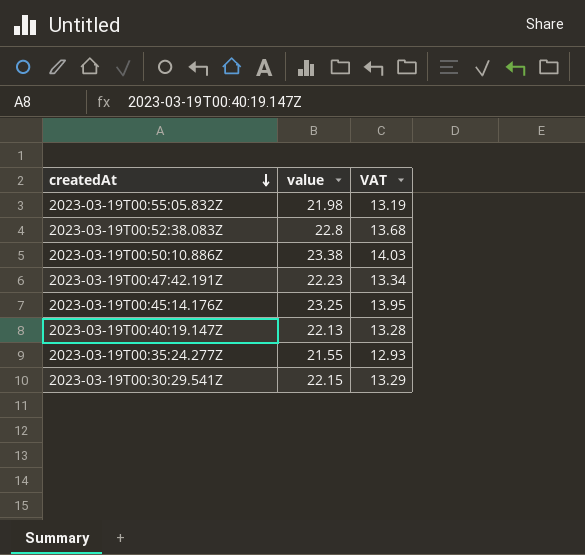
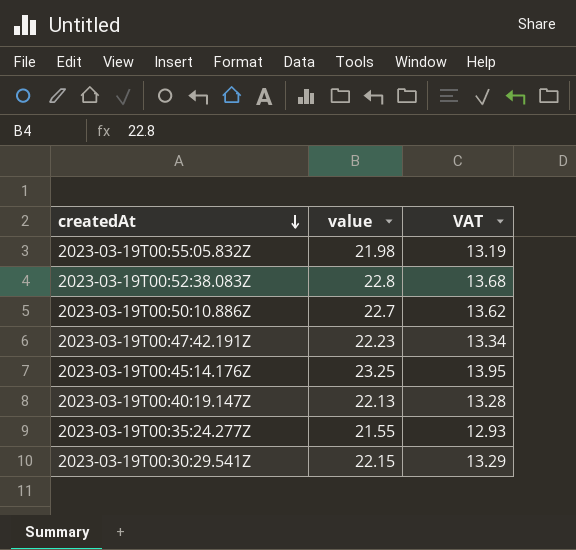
2023-03-19T00:50:10.886Z | value: 23.38 -> 22.7
2023-03-19T00:50:10.886Z | VAT: 14.03 -> 13.62

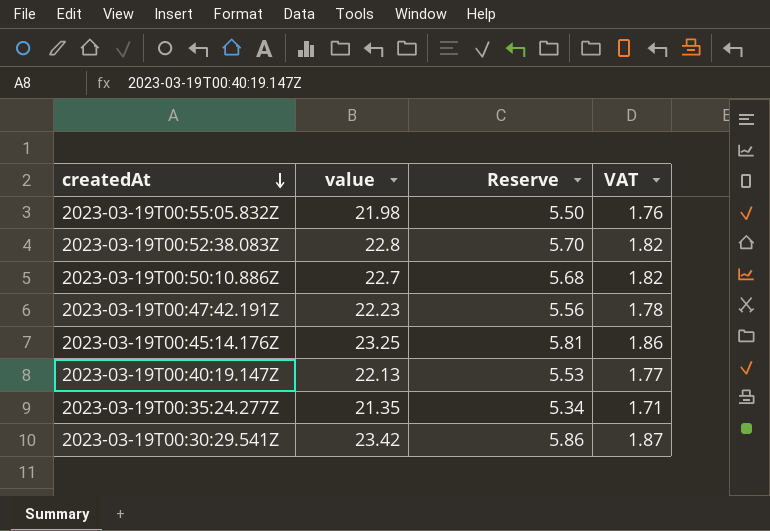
column Reserve | formula: none -> [value] * 0.25
column VAT | formula: [value] * 0.6 -> [value] * 0.08
2023-03-19T00:35:24.277Z | value: 21.55 -> 21.35
2023-03-19T00:30:29.541Z | value: 22.15 -> 23.42

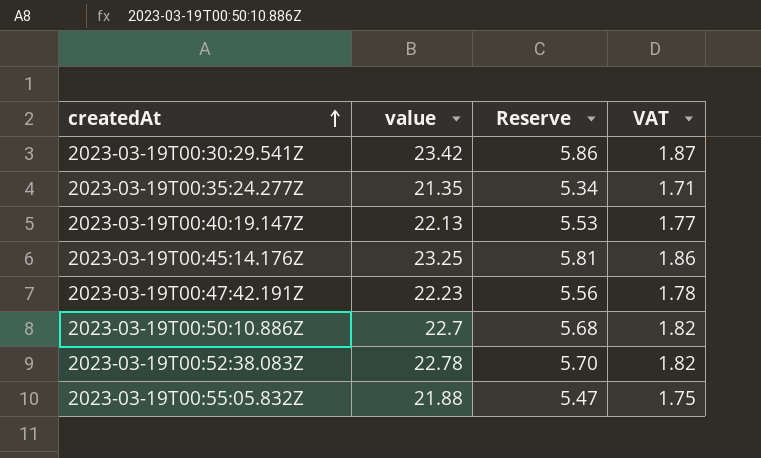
row order: createdAt descending -> createdAt ascending
2023-03-19T00:52:38.083Z | value: 22.8 -> 22.78
2023-03-19T00:55:05.832Z | value: 21.98 -> 21.88
2023-03-19T00:55:05.832Z | Reserve: 5.50 -> 5.47
2023-03-19T00:55:05.832Z | VAT: 1.76 -> 1.75

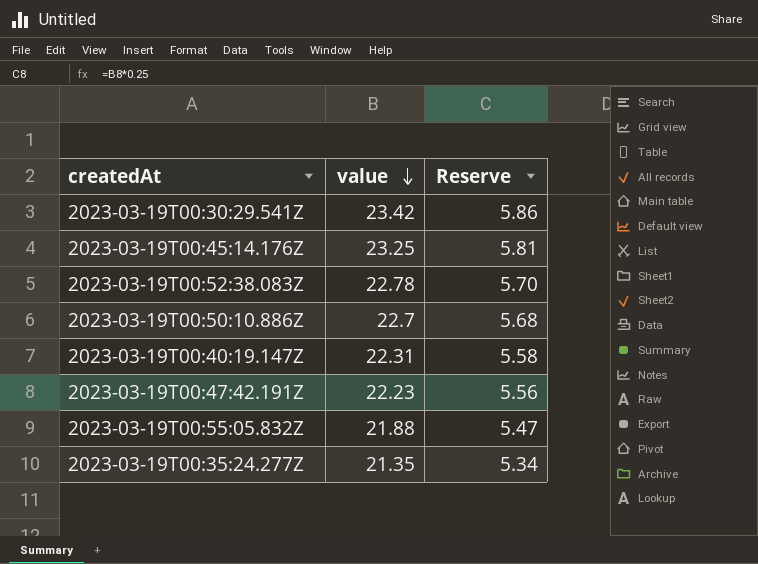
row order: createdAt ascending -> value descending
column VAT | formula: [value] * 0.08 -> none
2023-03-19T00:40:19.147Z | value: 22.13 -> 22.31
2023-03-19T00:40:19.147Z | Reserve: 5.53 -> 5.58

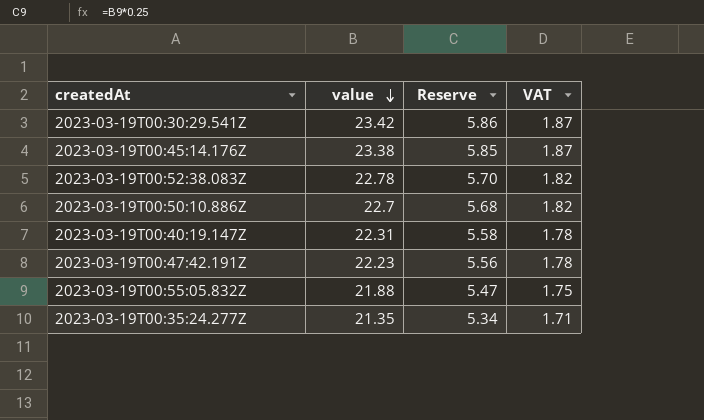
column VAT | formula: none -> [value] * 0.08
2023-03-19T00:45:14.176Z | value: 23.25 -> 23.38
2023-03-19T00:45:14.176Z | Reserve: 5.81 -> 5.85

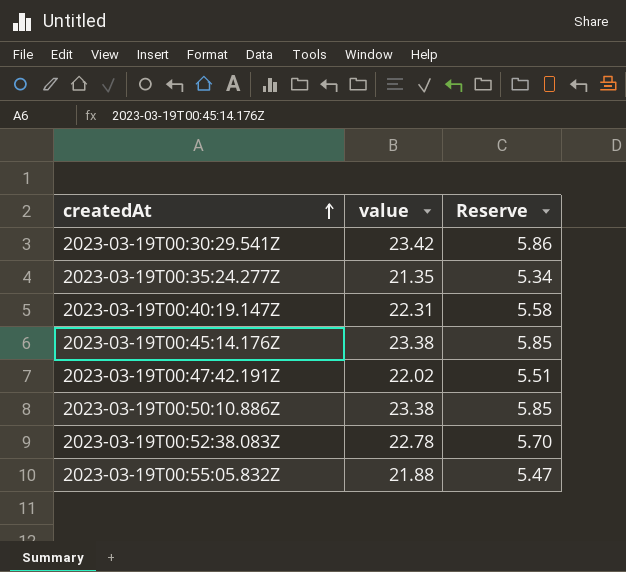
row order: value descending -> createdAt ascending
column VAT | formula: [value] * 0.08 -> none
2023-03-19T00:47:42.191Z | value: 22.23 -> 22.02
2023-03-19T00:47:42.191Z | Reserve: 5.56 -> 5.51
2023-03-19T00:50:10.886Z | value: 22.7 -> 23.38
2023-03-19T00:50:10.886Z | Reserve: 5.68 -> 5.85

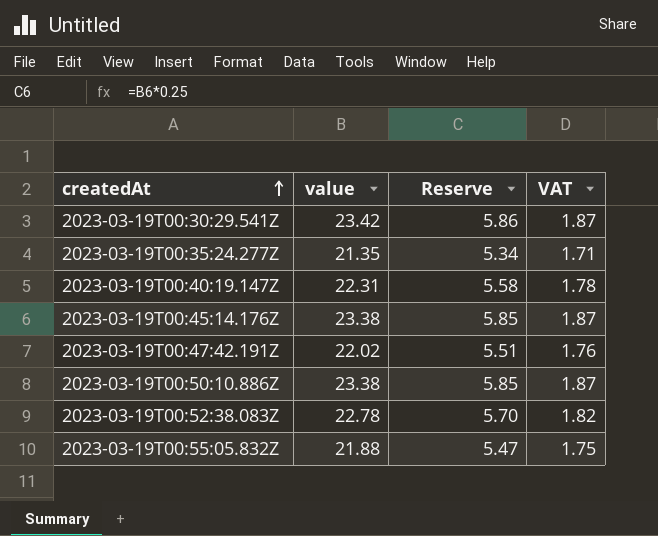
column VAT | formula: none -> [value] * 0.08

